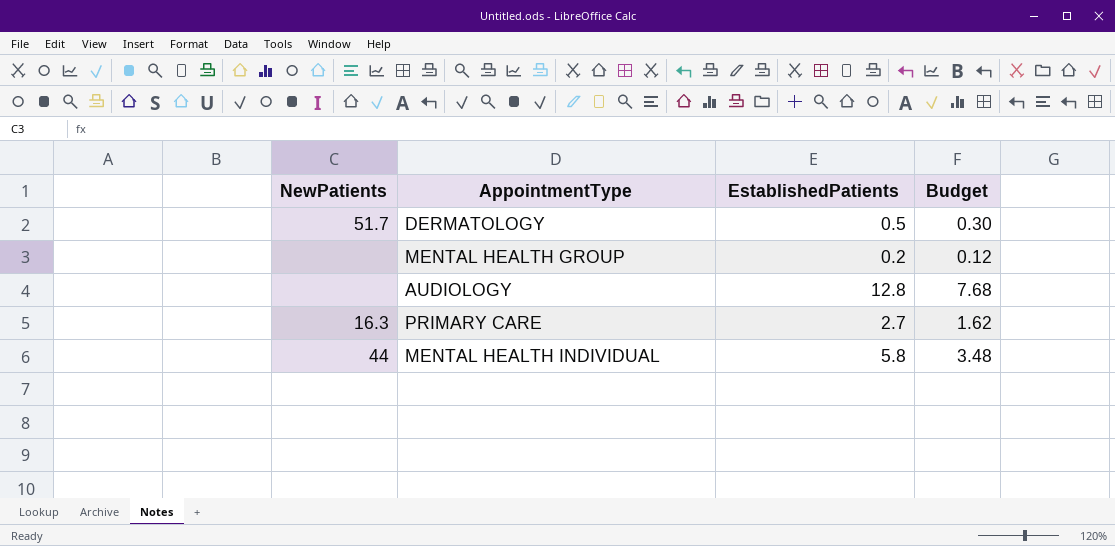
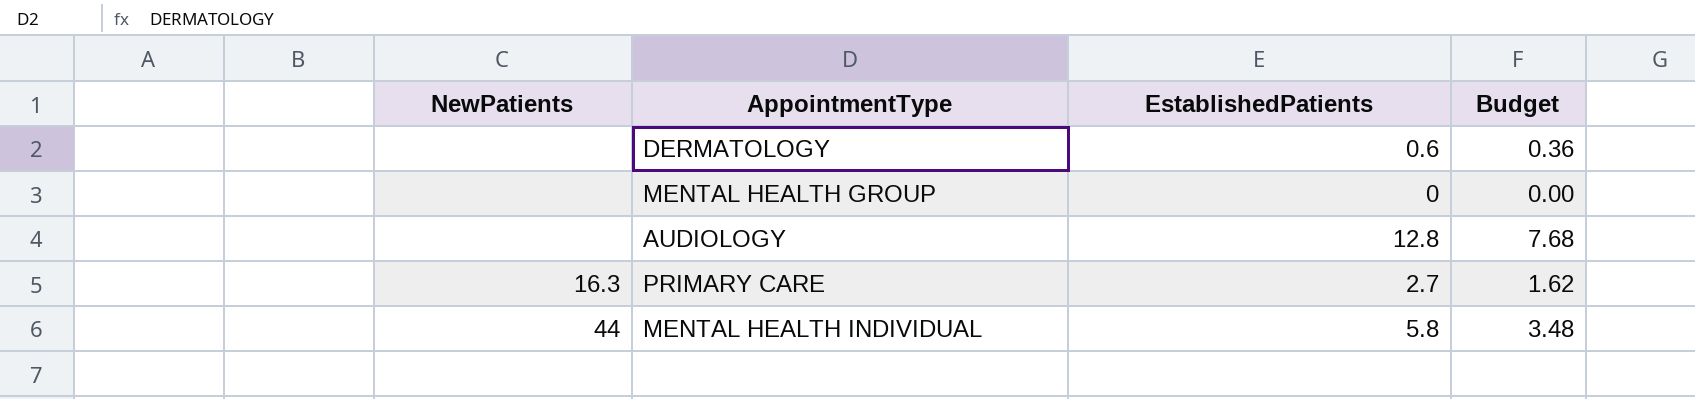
DERMATOLOGY | NewPatients: 51.7 -> none
DERMATOLOGY | EstablishedPatients: 0.5 -> 0.6
DERMATOLOGY | Budget: 0.30 -> 0.36
MENTAL HEALTH GROUP | EstablishedPatients: 0.2 -> 0
MENTAL HEALTH GROUP | Budget: 0.12 -> 0.00

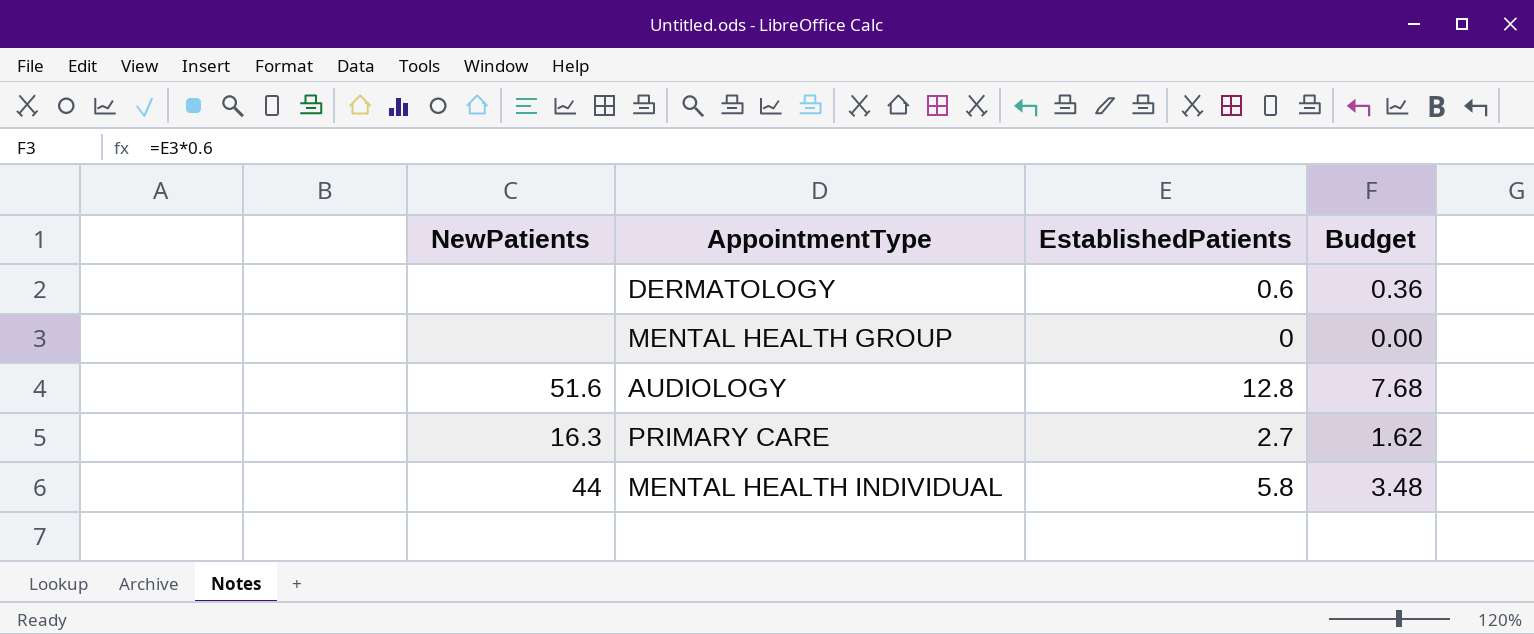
AUDIOLOGY | NewPatients: none -> 51.6

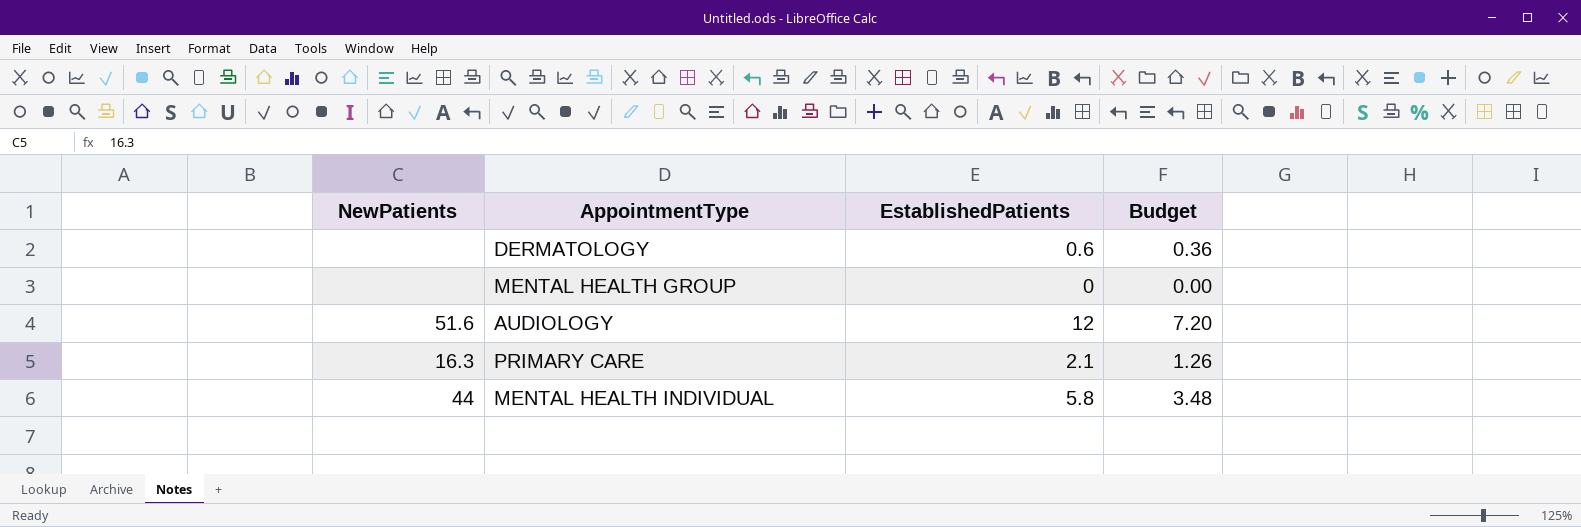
AUDIOLOGY | EstablishedPatients: 12.8 -> 12
AUDIOLOGY | Budget: 7.68 -> 7.20
PRIMARY CARE | EstablishedPatients: 2.7 -> 2.1
PRIMARY CARE | Budget: 1.62 -> 1.26

